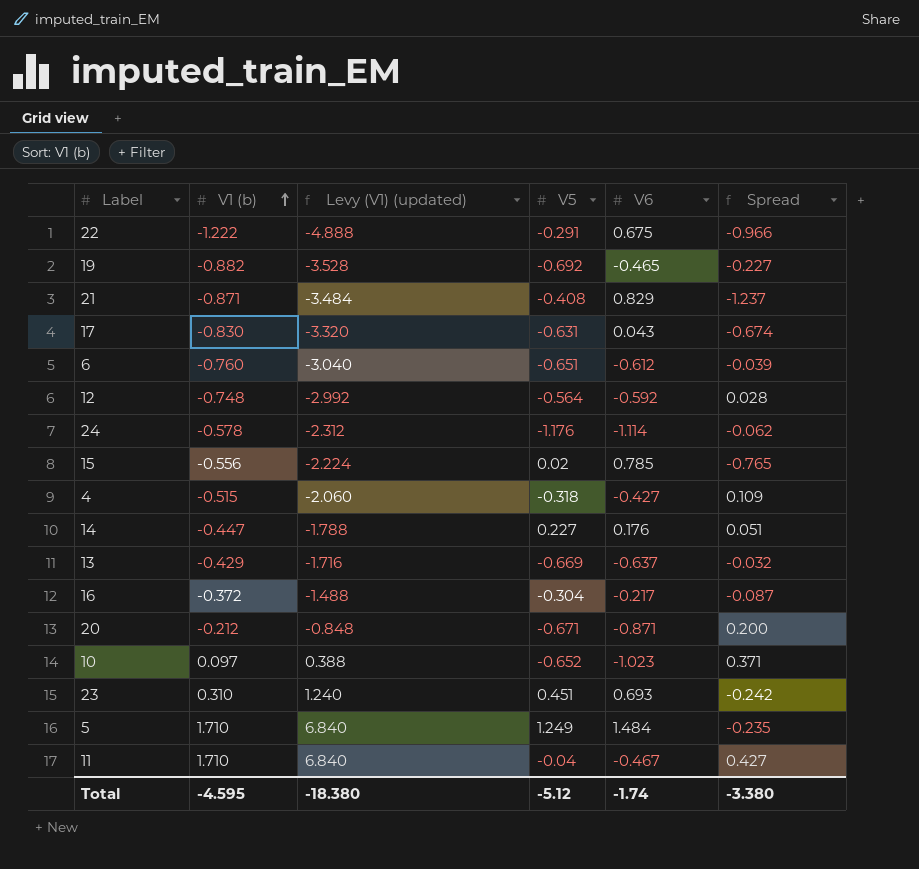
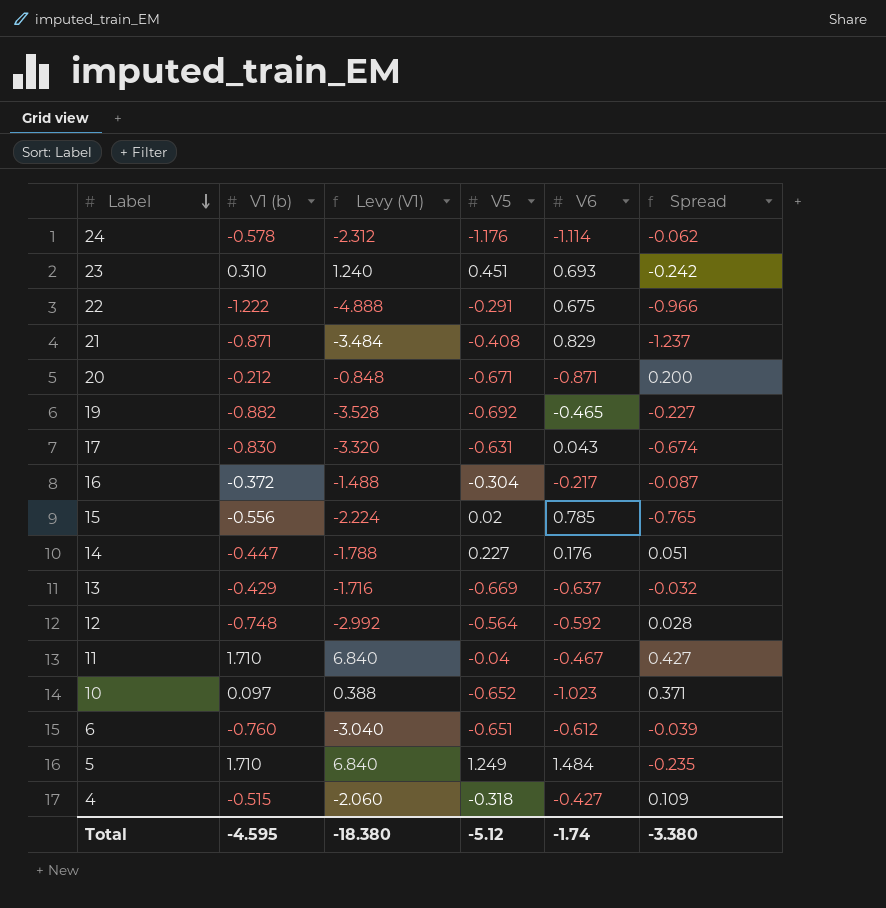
row order: V1 (b) ascending -> Label descending
column name: Levy (V1) (updated) -> Levy (V1)

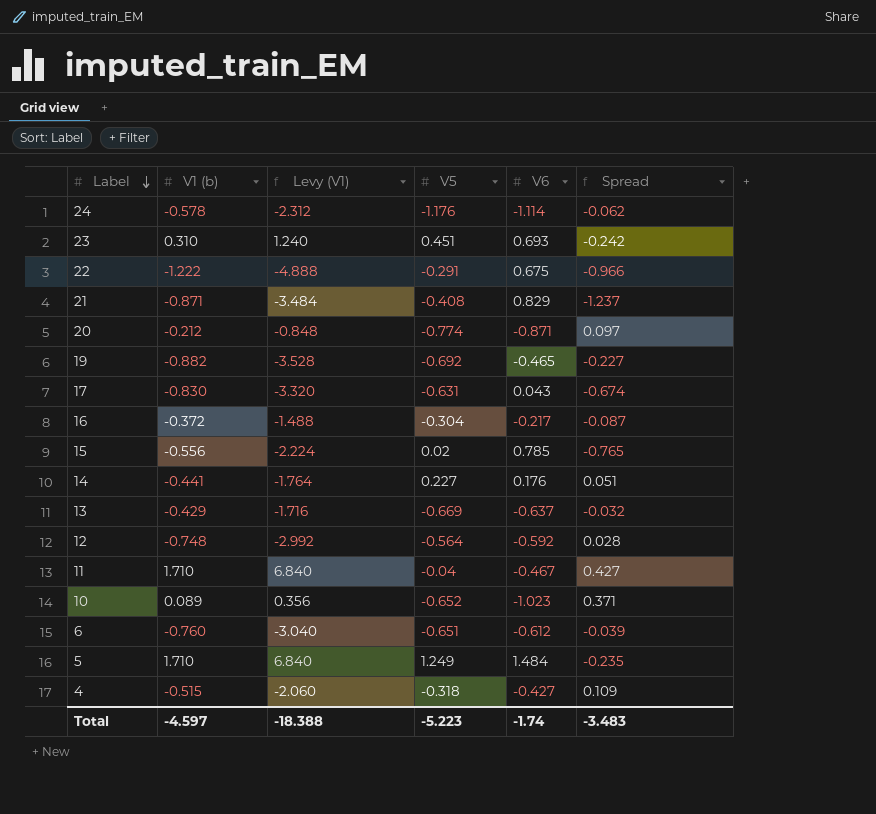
20 | V5: -0.671 -> -0.774
20 | Spread: 0.200 -> 0.097
14 | V1 (b): -0.447 -> -0.441
14 | Levy (V1): -1.788 -> -1.764
10 | V1 (b): 0.097 -> 0.089
10 | Levy (V1): 0.388 -> 0.356
Total | V1 (b): -4.595 -> -4.597
Total | Levy (V1): -18.380 -> -18.388
Total | V5: -5.12 -> -5.223
Total | Spread: -3.380 -> -3.483

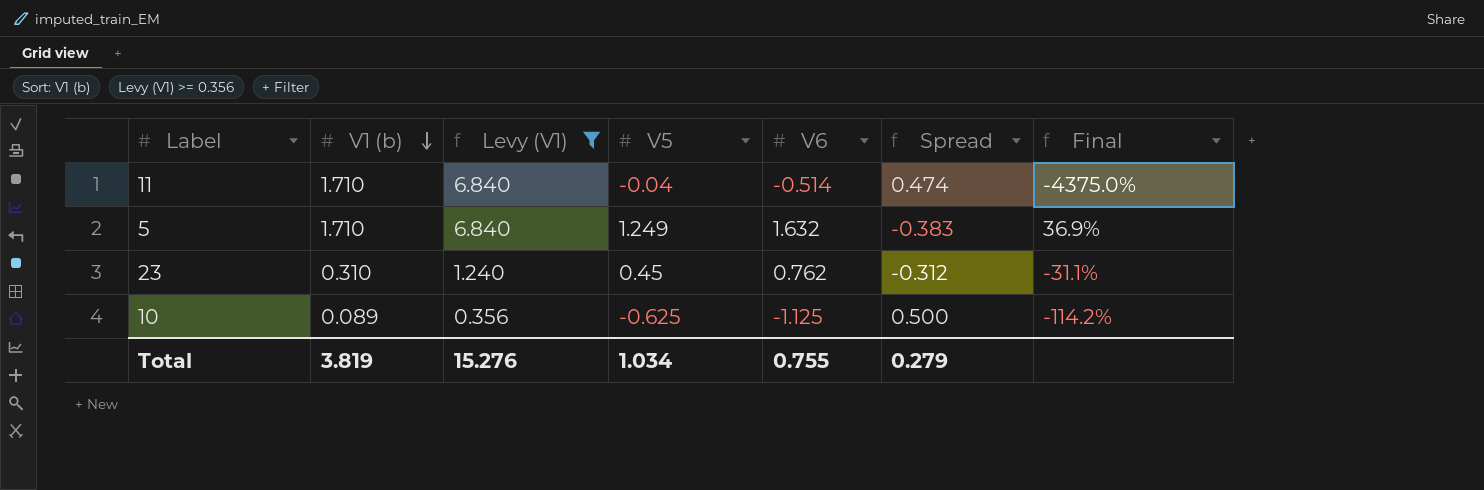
filter: none -> Levy (V1) >= 0.356
row order: Label descending -> V1 (b) descending
column Final | formula: none -> ([V1 (b)] - [V5]) / [V5]
11 | V6: -0.467 -> -0.514
11 | Spread: 0.427 -> 0.474
5 | V6: 1.484 -> 1.632
5 | Spread: -0.235 -> -0.383
23 | V5: 0.451 -> 0.45
23 | V6: 0.693 -> 0.762
23 | Spread: -0.242 -> -0.312
10 | V5: -0.652 -> -0.625
10 | V6: -1.023 -> -1.125
10 | Spread: 0.371 -> 0.500
Total | V1 (b): -4.597 -> 3.819
Total | Levy (V1): -18.388 -> 15.276
Total | V5: -5.223 -> 1.034
Total | V6: -1.74 -> 0.755
Total | Spread: -3.483 -> 0.279

